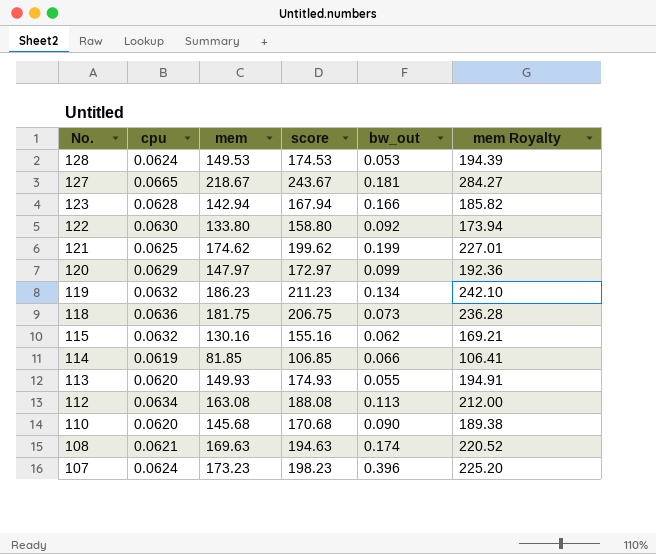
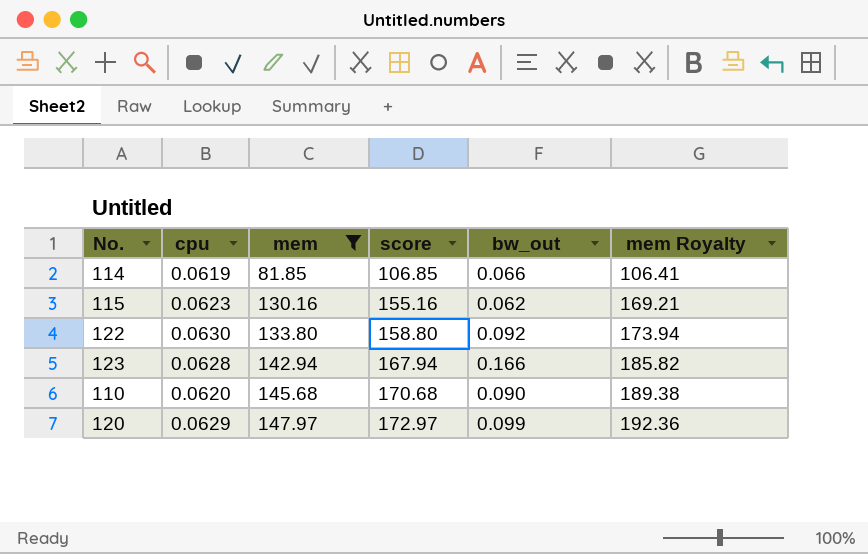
filter: none -> mem <= 147.97
row order: No. descending -> mem ascending
115 | cpu: 0.0632 -> 0.0623

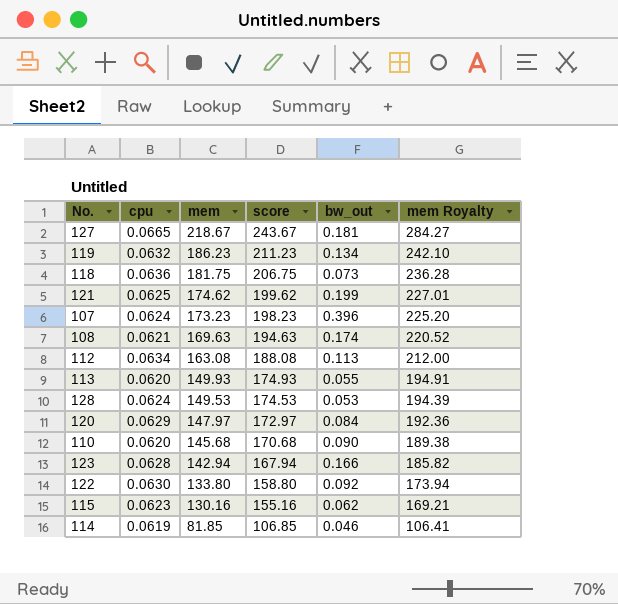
filter: mem <= 147.97 -> none
row order: mem ascending -> mem descending
120 | bw_out: 0.099 -> 0.084
114 | bw_out: 0.066 -> 0.046

